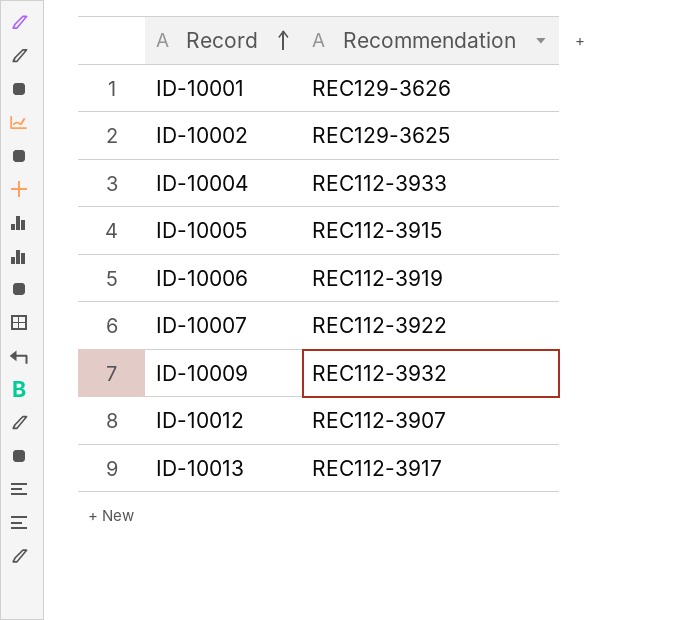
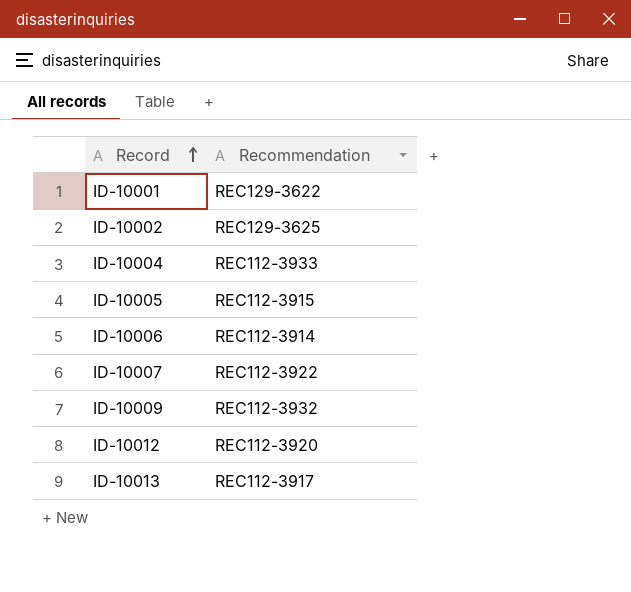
ID-10001 | Recommendation: REC129-3626 -> REC129-3622
ID-10006 | Recommendation: REC112-3919 -> REC112-3914
ID-10012 | Recommendation: REC112-3907 -> REC112-3920

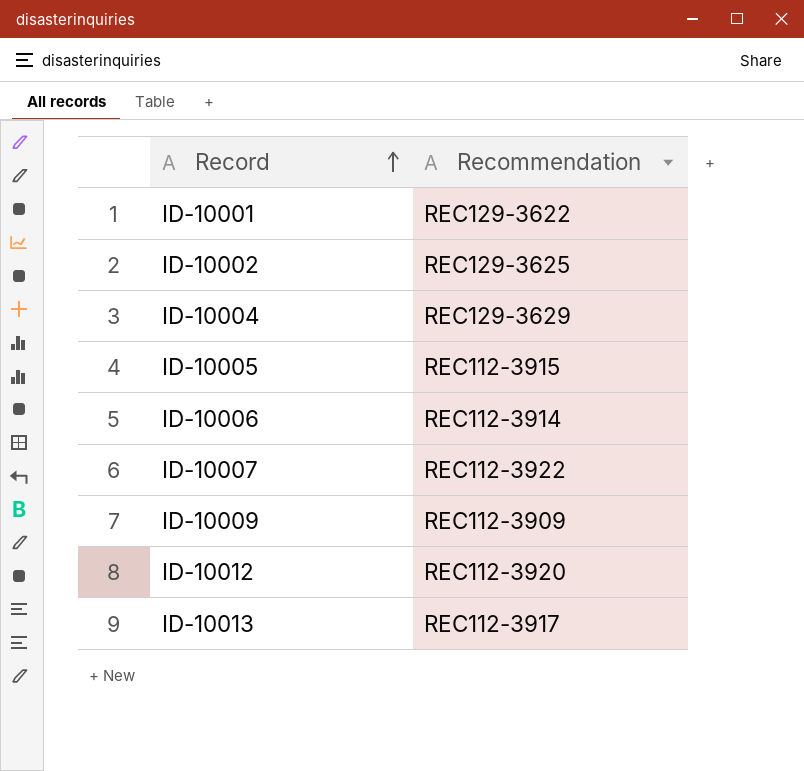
ID-10004 | Recommendation: REC112-3933 -> REC129-3629
ID-10009 | Recommendation: REC112-3932 -> REC112-3909

